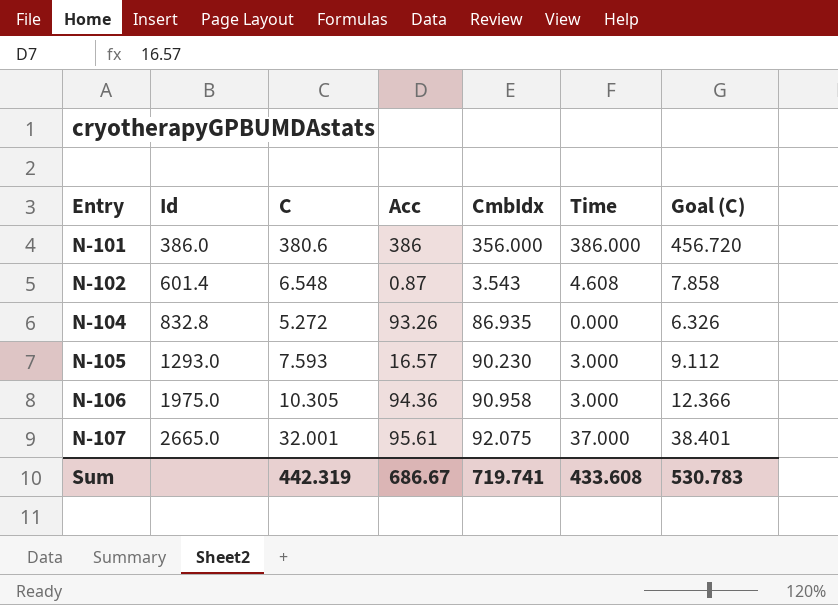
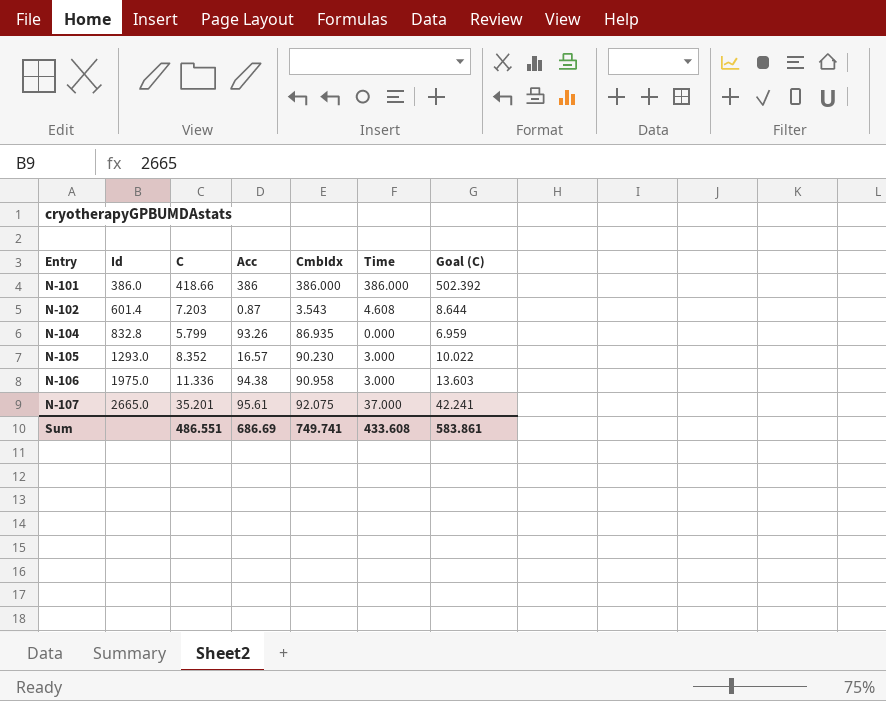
N-101 | C: 380.6 -> 418.66
N-101 | CmbIdx: 356.000 -> 386.000
N-101 | Goal (C): 456.720 -> 502.392
N-102 | C: 6.548 -> 7.203
N-102 | Goal (C): 7.858 -> 8.644
N-104 | C: 5.272 -> 5.799
N-104 | Goal (C): 6.326 -> 6.959
N-105 | C: 7.593 -> 8.352
N-105 | Goal (C): 9.112 -> 10.022
N-106 | C: 10.305 -> 11.336
N-106 | Acc: 94.36 -> 94.38
N-106 | Goal (C): 12.366 -> 13.603
N-107 | C: 32.001 -> 35.201
N-107 | Goal (C): 38.401 -> 42.241
Sum | C: 442.319 -> 486.551
Sum | Acc: 686.67 -> 686.69
Sum | CmbIdx: 719.741 -> 749.741
Sum | Goal (C): 530.783 -> 583.861

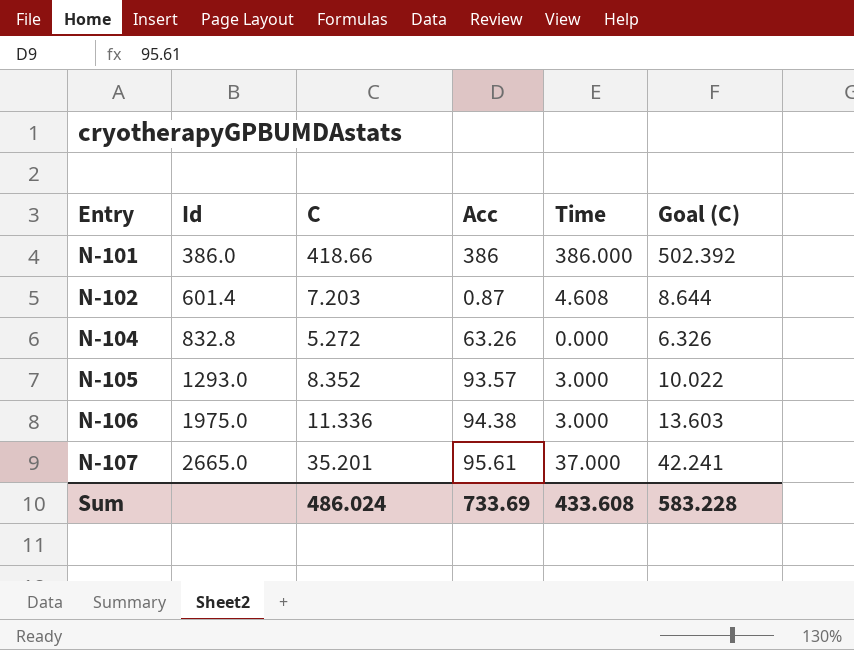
column CmbIdx | position: 5 -> none
N-104 | C: 5.799 -> 5.272
N-104 | Acc: 93.26 -> 63.26
N-104 | Goal (C): 6.959 -> 6.326
N-105 | Acc: 16.57 -> 93.57
Sum | C: 486.551 -> 486.024
Sum | Acc: 686.69 -> 733.69
Sum | Goal (C): 583.861 -> 583.228

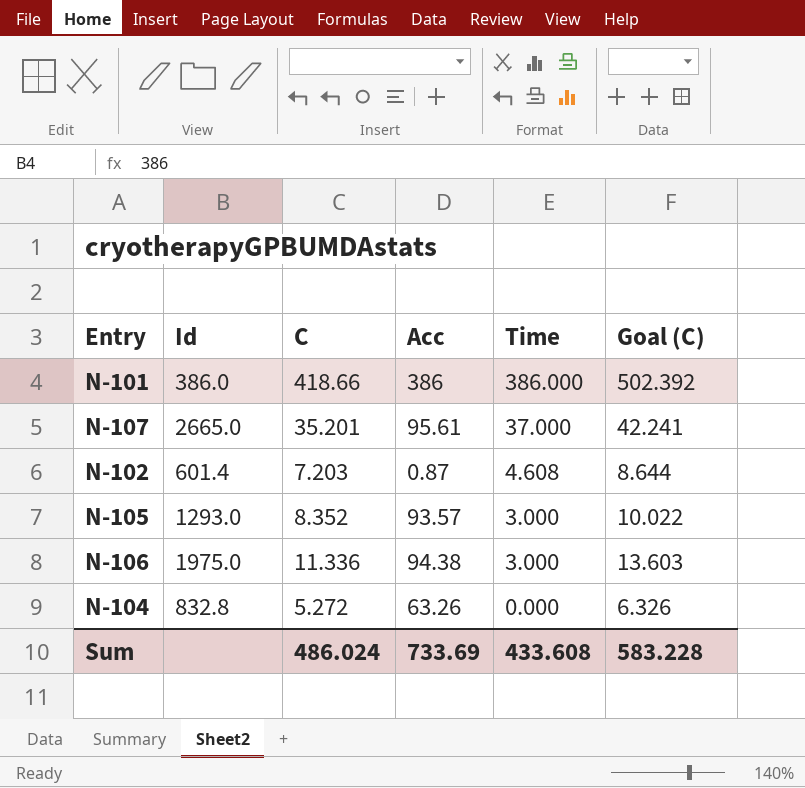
row order: Entry ascending -> Time descending

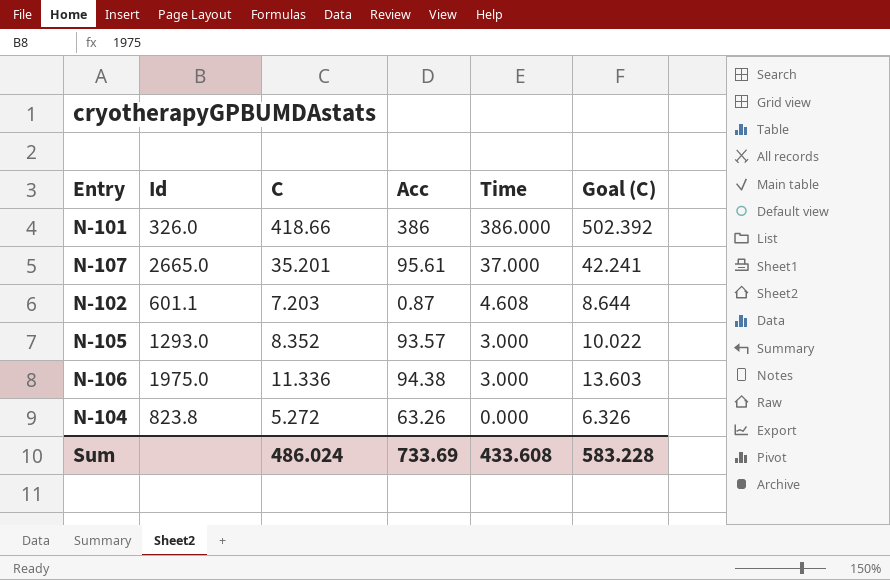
N-101 | Id: 386.0 -> 326.0
N-102 | Id: 601.4 -> 601.1
N-104 | Id: 832.8 -> 823.8

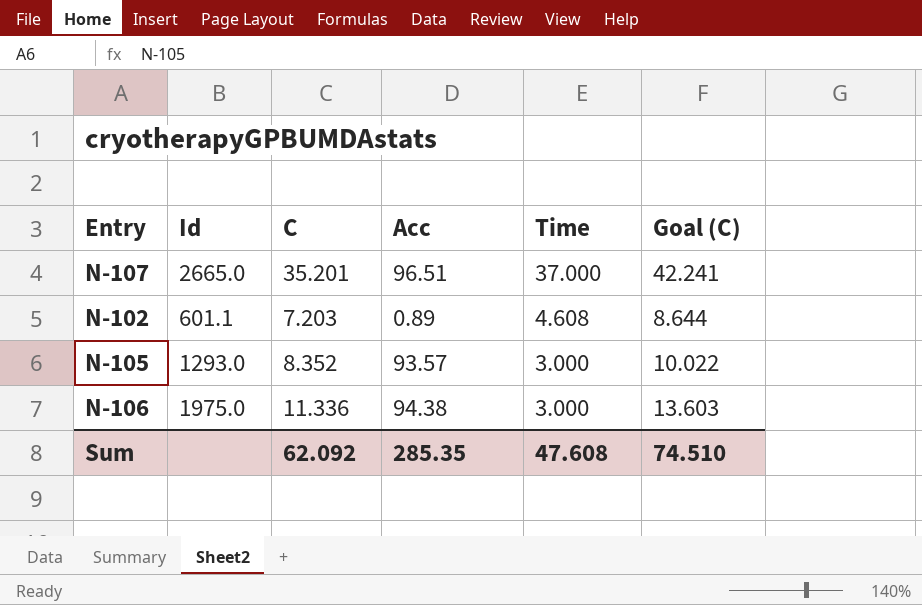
row N-101: 326.0 | 418.66 | 386 | 386.000 | 502.392 -> none
row N-104: 823.8 | 5.272 | 63.26 | 0.000 | 6.326 -> none
N-107 | Acc: 95.61 -> 96.51
N-102 | Acc: 0.87 -> 0.89
Sum | C: 486.024 -> 62.092
Sum | Acc: 733.69 -> 285.35
Sum | Time: 433.608 -> 47.608
Sum | Goal (C): 583.228 -> 74.510

